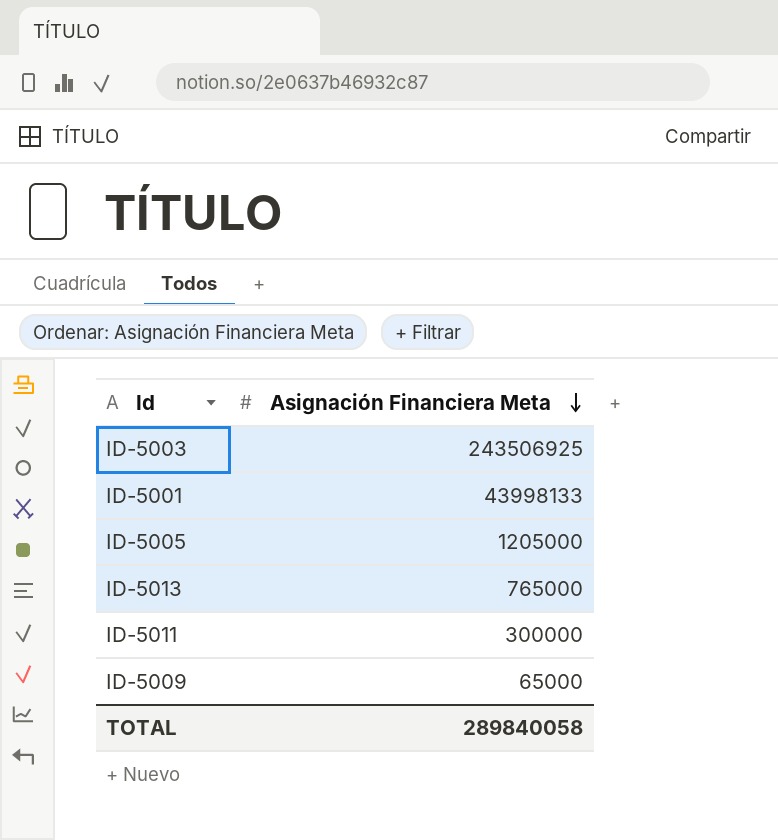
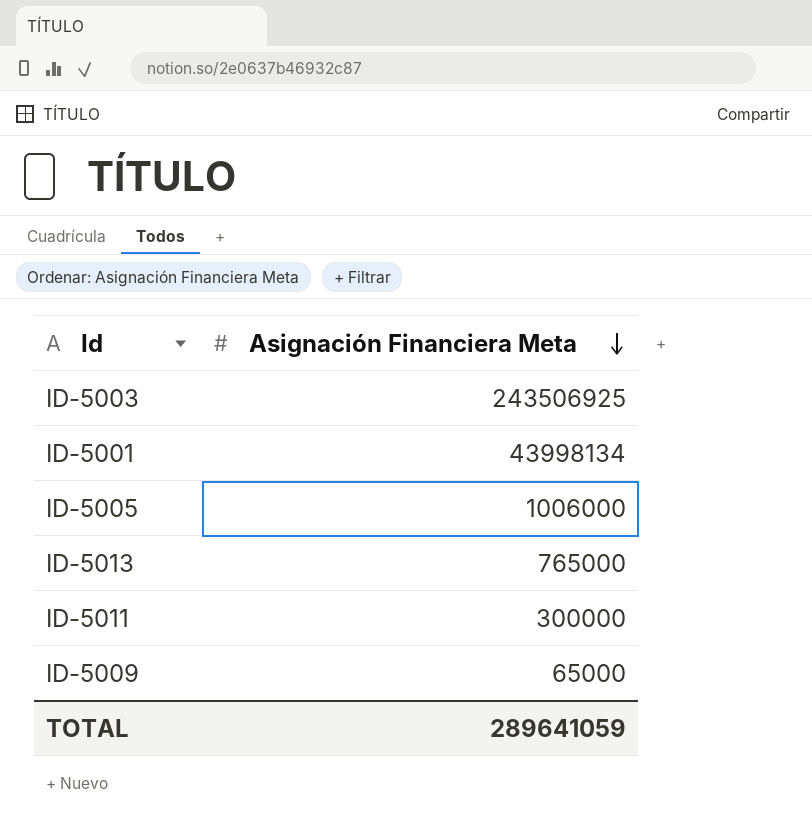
ID-5001 | Asignación Financiera Meta: 43998133 -> 43998134
ID-5005 | Asignación Financiera Meta: 1205000 -> 1006000
TOTAL | Asignación Financiera Meta: 289840058 -> 289641059

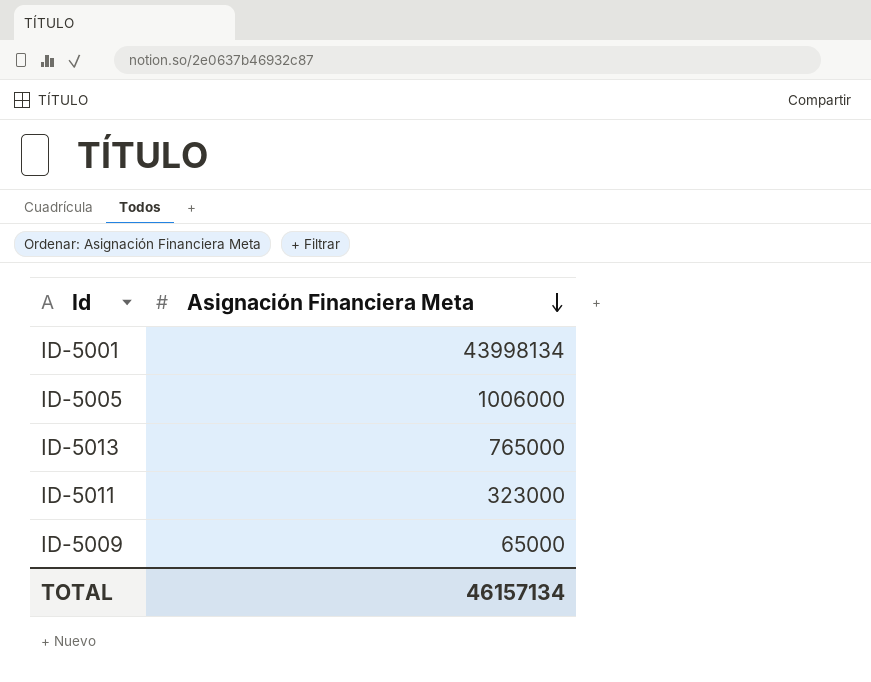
row ID-5003: 243506925 -> none
ID-5011 | Asignación Financiera Meta: 300000 -> 323000
TOTAL | Asignación Financiera Meta: 289641059 -> 46157134

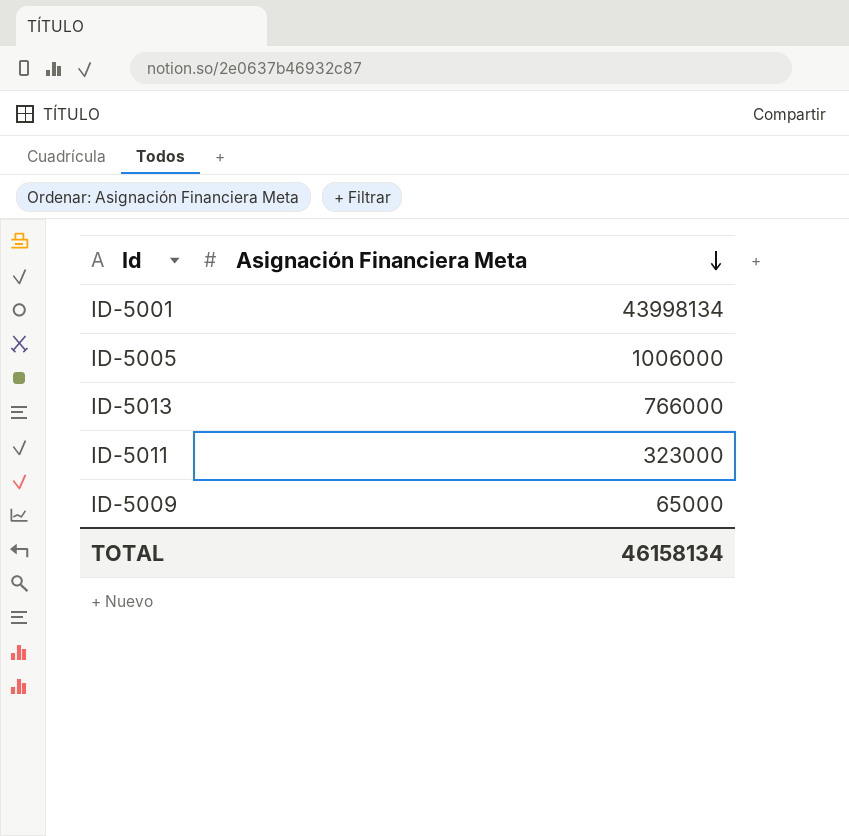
ID-5013 | Asignación Financiera Meta: 765000 -> 766000
TOTAL | Asignación Financiera Meta: 46157134 -> 46158134

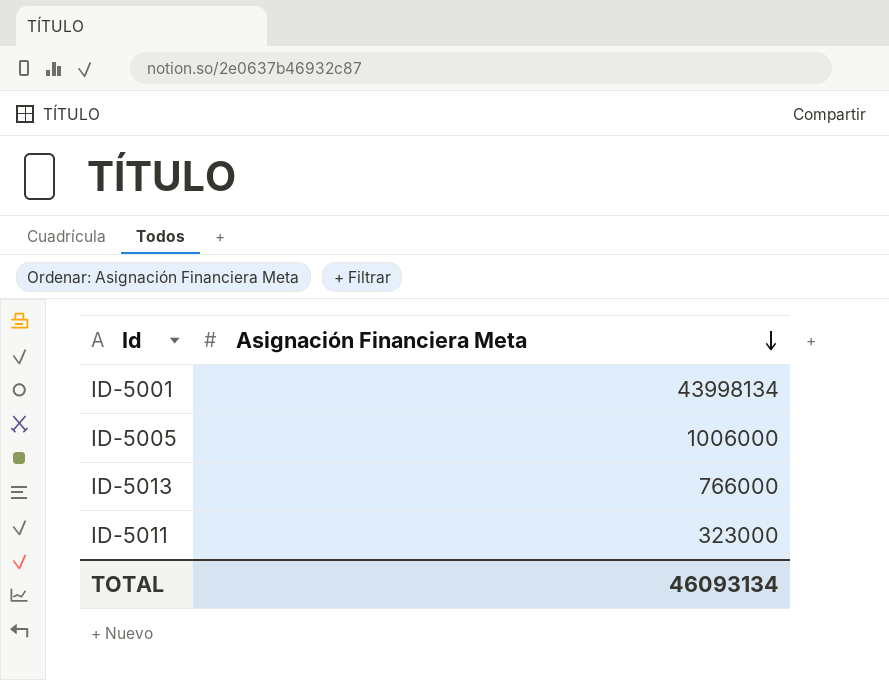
row ID-5009: 65000 -> none
TOTAL | Asignación Financiera Meta: 46158134 -> 46093134

